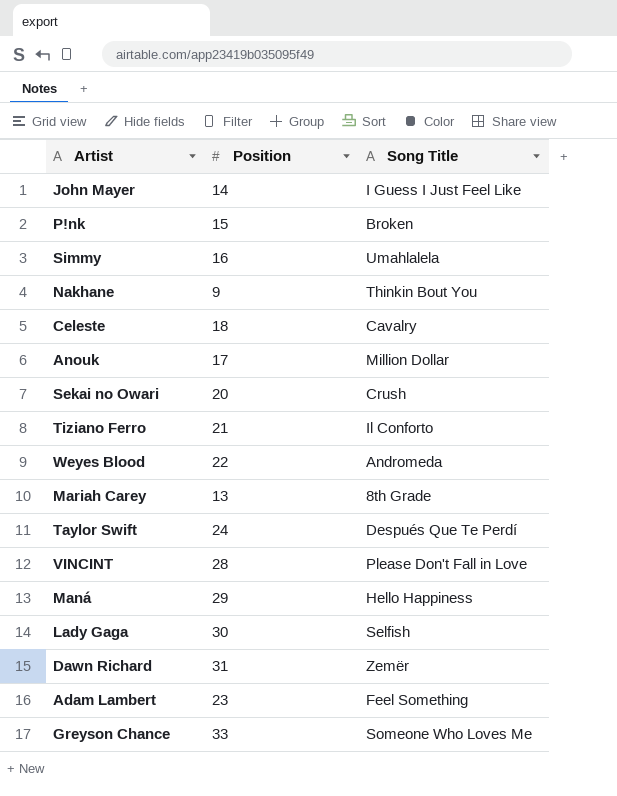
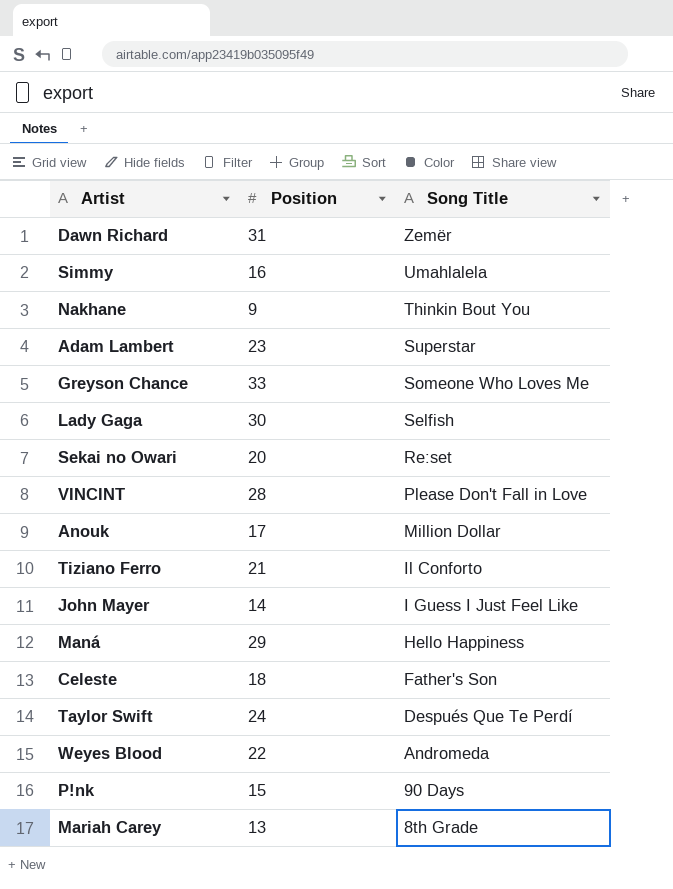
row order: none -> Song Title descending
Adam Lambert | Song Title: Feel Something -> Superstar
Sekai no Owari | Song Title: Crush -> Re:set
Celeste | Song Title: Cavalry -> Father's Son
P!nk | Song Title: Broken -> 90 Days

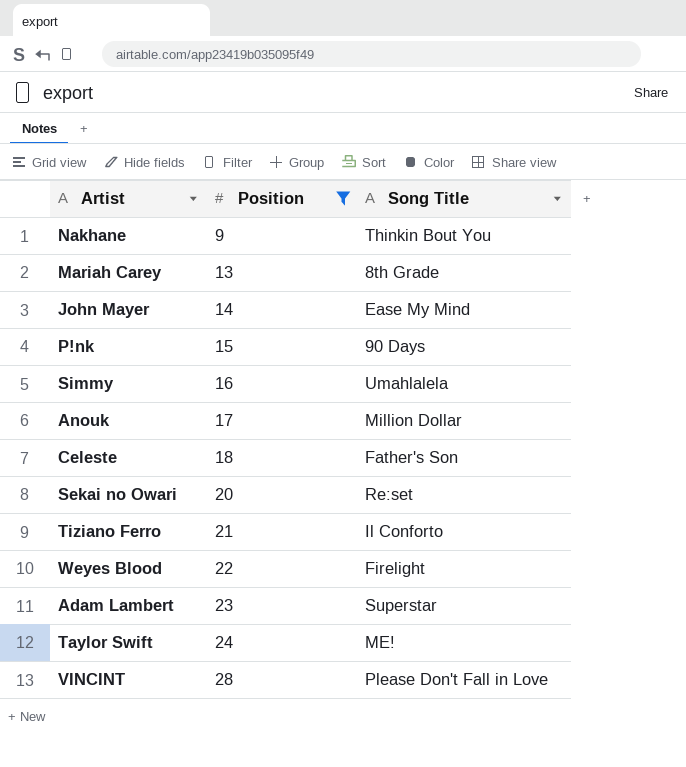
filter: none -> Position <= 28
row order: Song Title descending -> Position ascending
John Mayer | Song Title: I Guess I Just Feel Like -> Ease My Mind
Weyes Blood | Song Title: Andromeda -> Firelight
Taylor Swift | Song Title: Después Que Te Perdí -> ME!

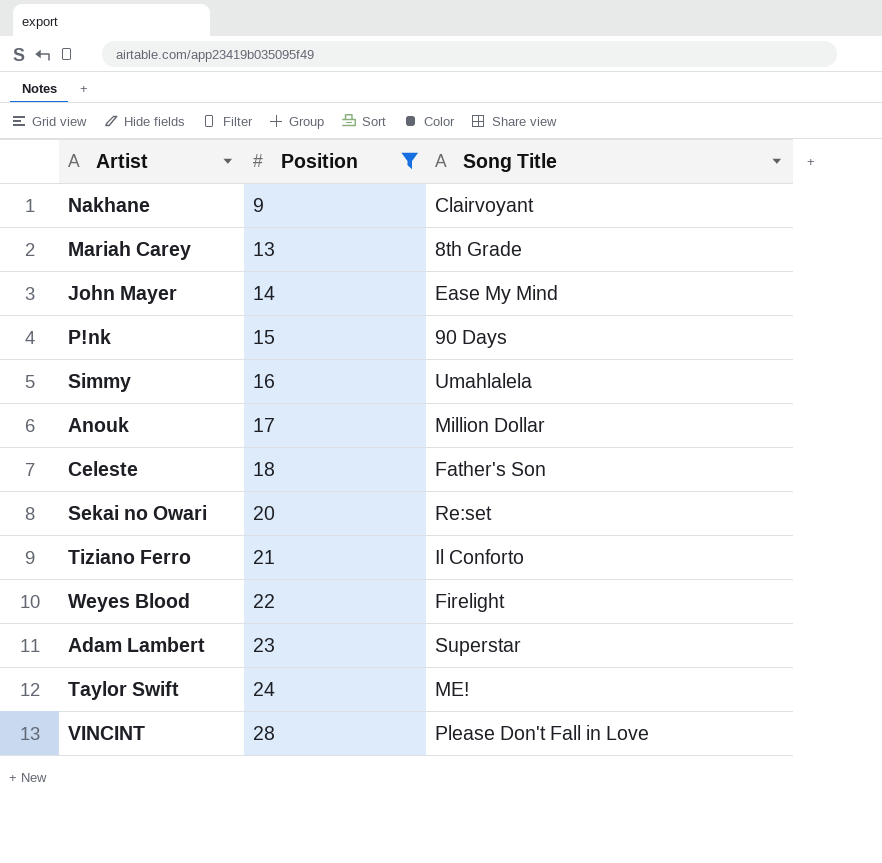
Nakhane | Song Title: Thinkin Bout You -> Clairvoyant

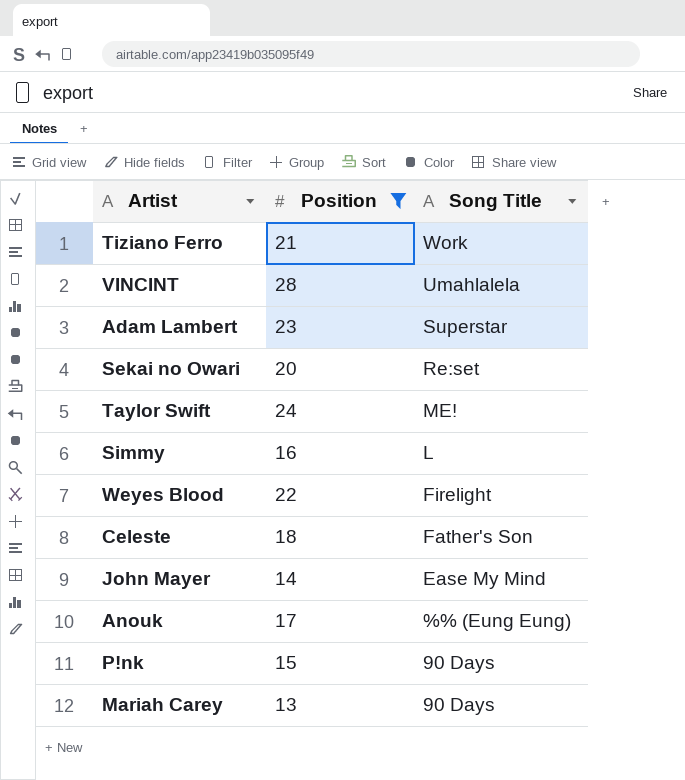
row order: Position ascending -> Song Title descending
row Nakhane: 9 | Clairvoyant -> none
Tiziano Ferro | Song Title: Il Conforto -> Work
VINCINT | Song Title: Please Don't Fall in Love -> Umahlalela
Simmy | Song Title: Umahlalela -> L
Anouk | Song Title: Million Dollar -> %% (Eung Eung)
Mariah Carey | Song Title: 8th Grade -> 90 Days

